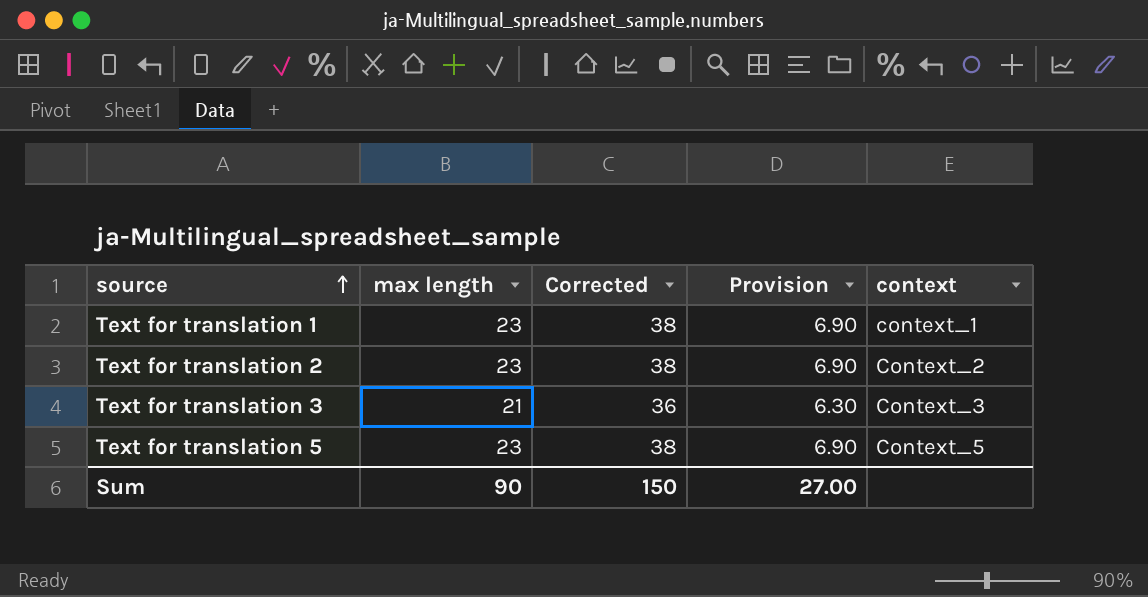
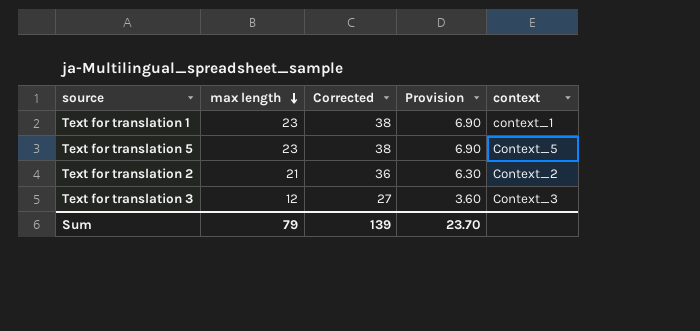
row order: source ascending -> max length descending
Text for translation 2 | max length: 23 -> 21
Text for translation 2 | Corrected: 38 -> 36
Text for translation 2 | Provision: 6.90 -> 6.30
Text for translation 3 | max length: 21 -> 12
Text for translation 3 | Corrected: 36 -> 27
Text for translation 3 | Provision: 6.30 -> 3.60
Sum | max length: 90 -> 79
Sum | Corrected: 150 -> 139
Sum | Provision: 27.00 -> 23.70

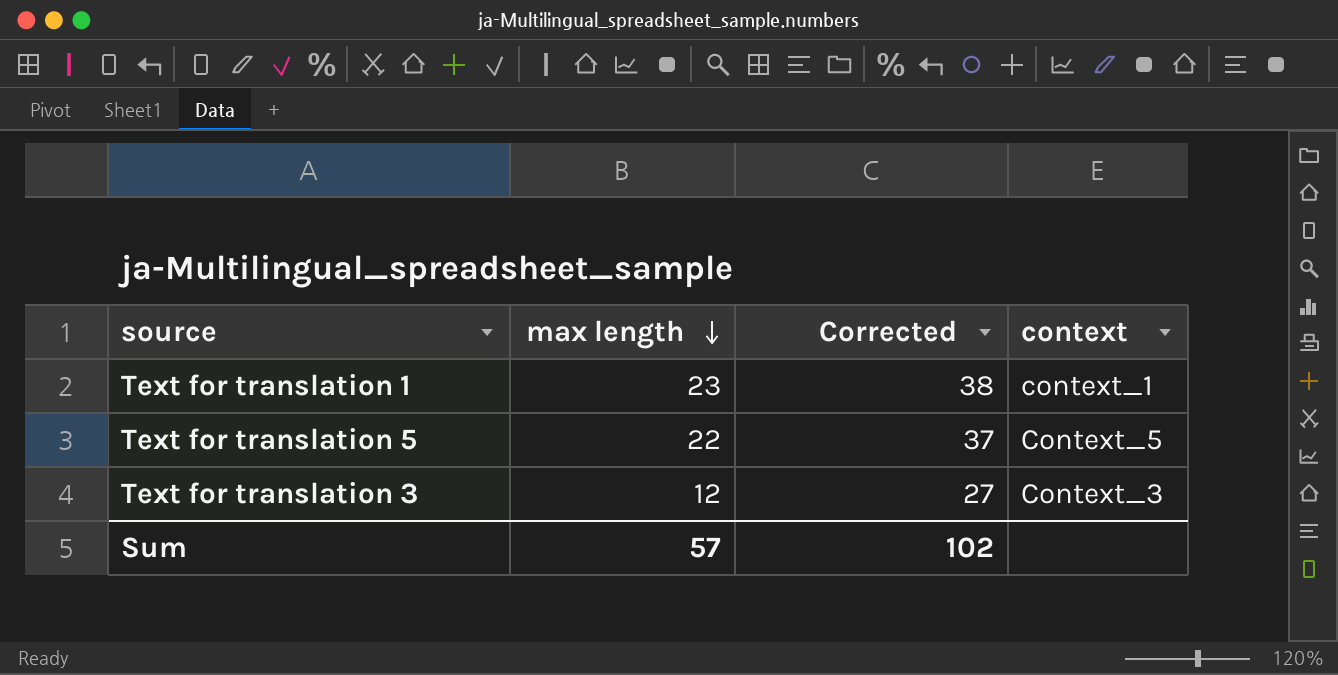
column Provision | formula: [max length] * 0.3 -> none
row Text for translation 2: 21 | 36 | 6.30 | Context_2 -> none
Text for translation 5 | max length: 23 -> 22
Text for translation 5 | Corrected: 38 -> 37
Sum | max length: 79 -> 57
Sum | Corrected: 139 -> 102

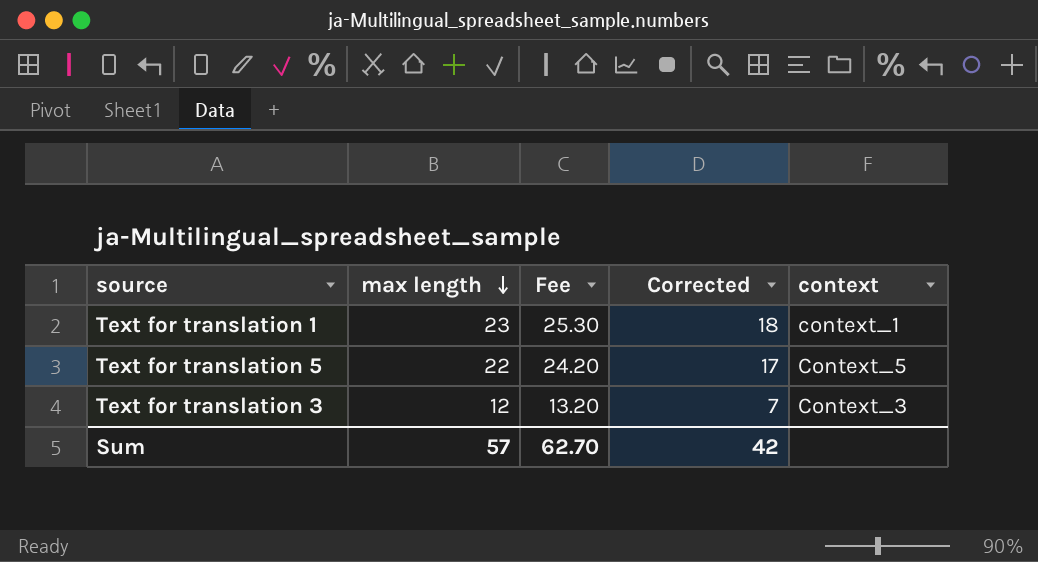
column Fee | formula: none -> [max length] * 1.1
column Corrected | formula: [max length] + 15 -> [max length] - 5
Sum | Corrected: 102 -> 42

